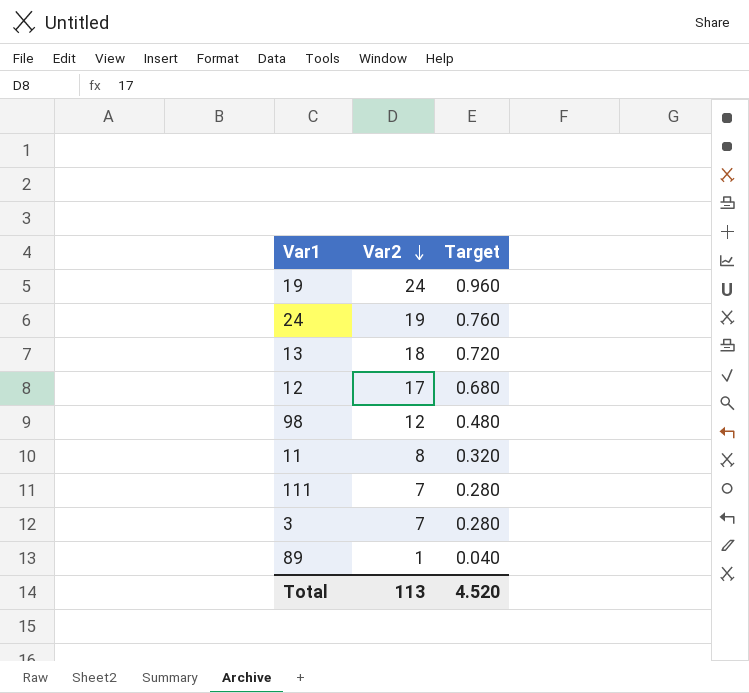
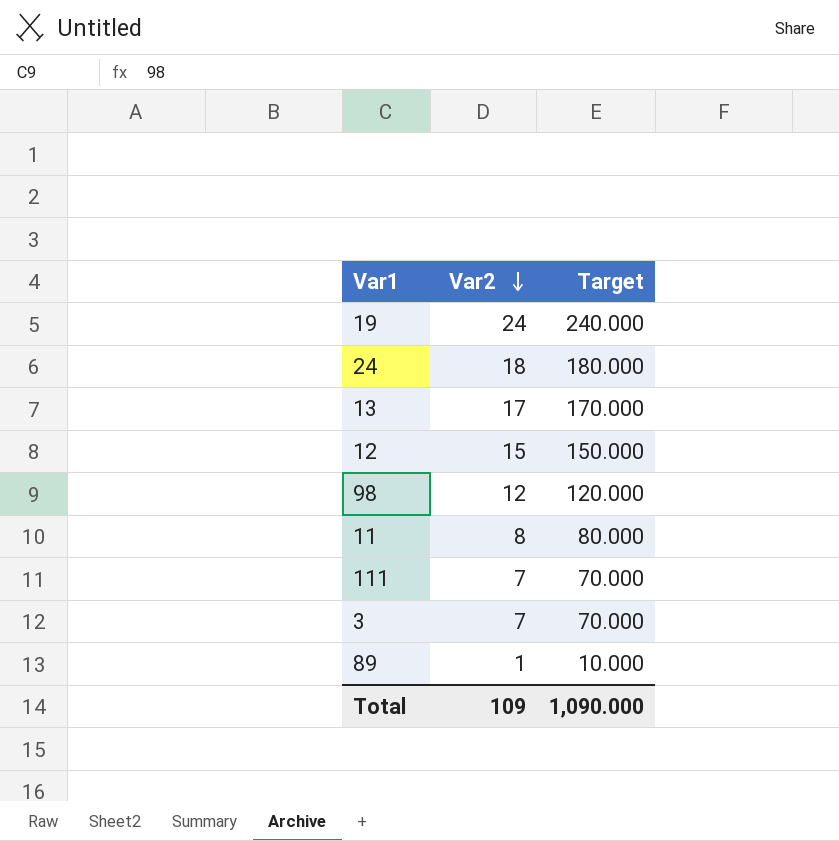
column Target | formula: [Var2] * 0.04 -> [Var2] * 10
24 | Var2: 19 -> 18
13 | Var2: 18 -> 17
12 | Var2: 17 -> 15
Total | Var2: 113 -> 109
Total | Target: 4.520 -> 1,090.000

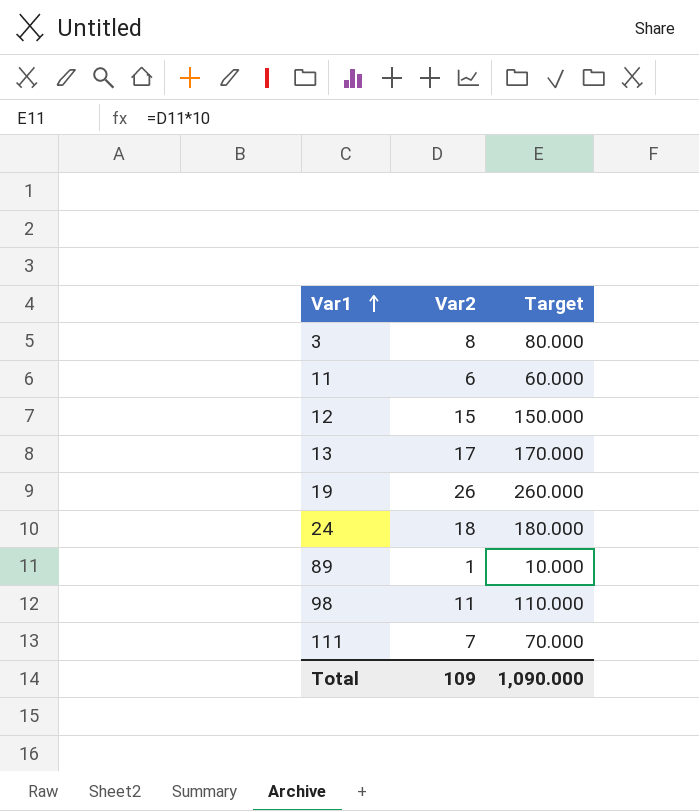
row order: Var2 descending -> Var1 ascending
3 | Var2: 7 -> 8
3 | Target: 70.000 -> 80.000
11 | Var2: 8 -> 6
11 | Target: 80.000 -> 60.000
19 | Var2: 24 -> 26
19 | Target: 240.000 -> 260.000
98 | Var2: 12 -> 11
98 | Target: 120.000 -> 110.000

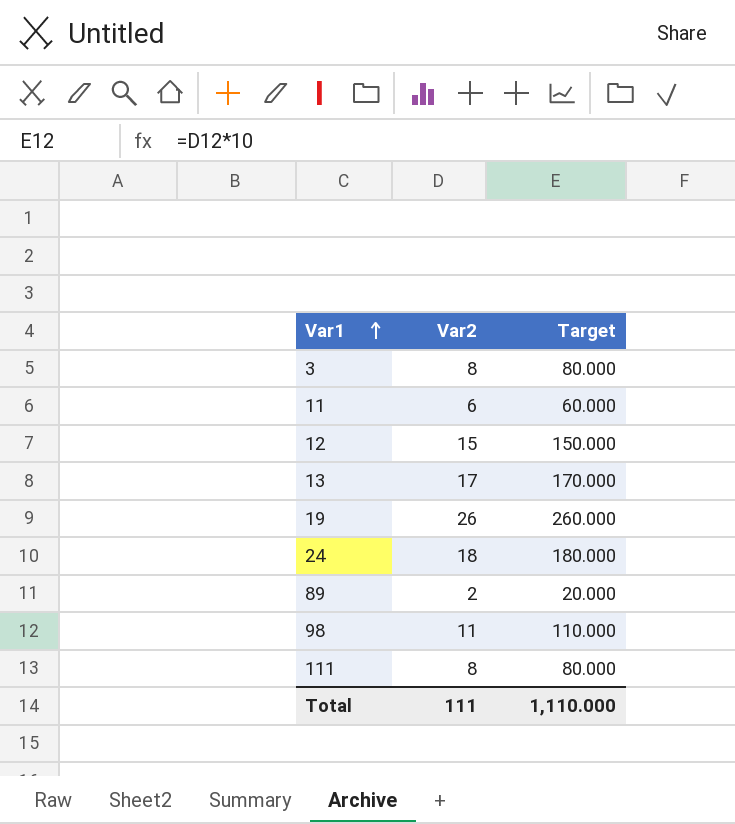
89 | Var2: 1 -> 2
89 | Target: 10.000 -> 20.000
111 | Var2: 7 -> 8
111 | Target: 70.000 -> 80.000
Total | Var2: 109 -> 111
Total | Target: 1,090.000 -> 1,110.000

